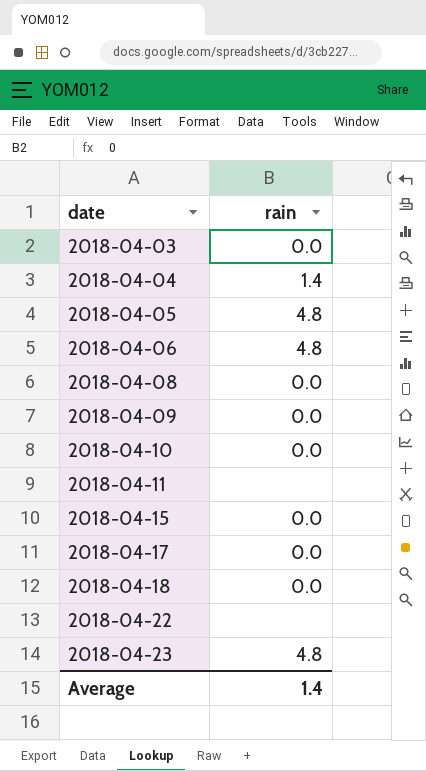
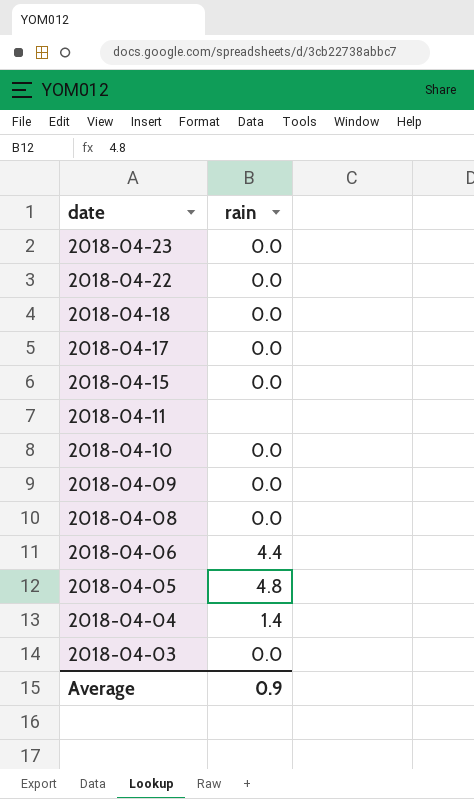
row order: date ascending -> date descending
2018-04-23 | rain: 4.8 -> 0.0
2018-04-22 | rain: none -> 0.0
2018-04-06 | rain: 4.8 -> 4.4
Average | rain: 1.4 -> 0.9

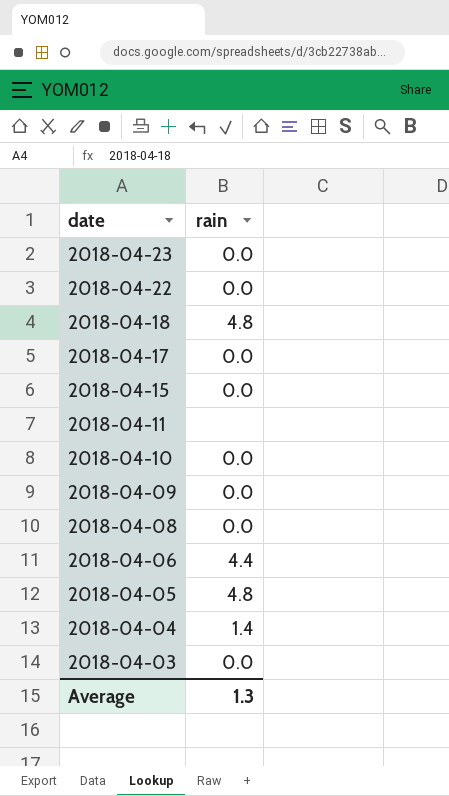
2018-04-18 | rain: 0.0 -> 4.8
Average | rain: 0.9 -> 1.3

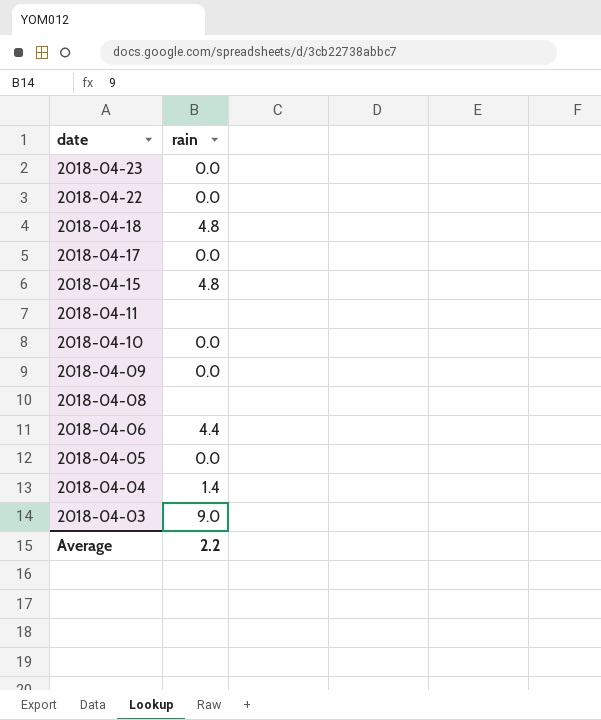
2018-04-15 | rain: 0.0 -> 4.8
2018-04-08 | rain: 0.0 -> none
2018-04-05 | rain: 4.8 -> 0.0
2018-04-03 | rain: 0.0 -> 9.0
Average | rain: 1.3 -> 2.2

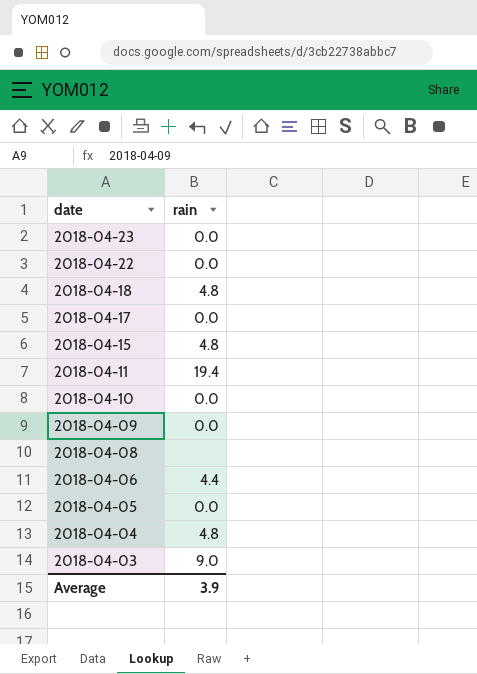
2018-04-11 | rain: none -> 19.4
2018-04-04 | rain: 1.4 -> 4.8
Average | rain: 2.2 -> 3.9

